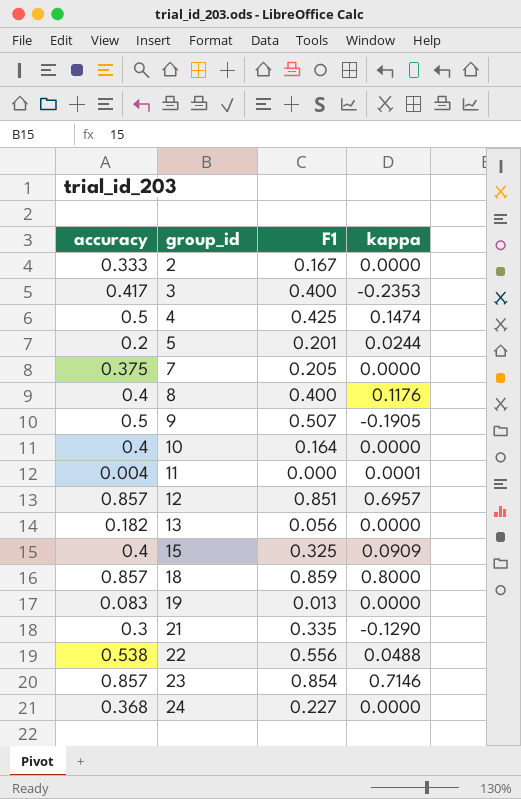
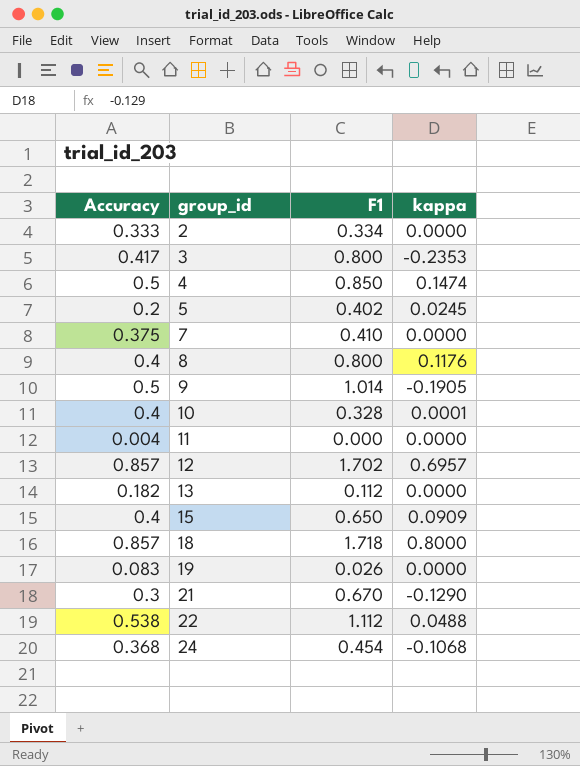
column name: accuracy -> Accuracy
row 23: 0.857 | 0.854 | 0.7146 -> none
2 | F1: 0.167 -> 0.334
3 | F1: 0.400 -> 0.800
4 | F1: 0.425 -> 0.850
5 | F1: 0.201 -> 0.402
5 | kappa: 0.0244 -> 0.0245
7 | F1: 0.205 -> 0.410
8 | F1: 0.400 -> 0.800
9 | F1: 0.507 -> 1.014
10 | F1: 0.164 -> 0.328
10 | kappa: 0.0000 -> 0.0001
11 | kappa: 0.0001 -> 0.0000
12 | F1: 0.851 -> 1.702
13 | F1: 0.056 -> 0.112
15 | F1: 0.325 -> 0.650
18 | F1: 0.859 -> 1.718
19 | F1: 0.013 -> 0.026
21 | F1: 0.335 -> 0.670
22 | F1: 0.556 -> 1.112
24 | F1: 0.227 -> 0.454
24 | kappa: 0.0000 -> -0.1068

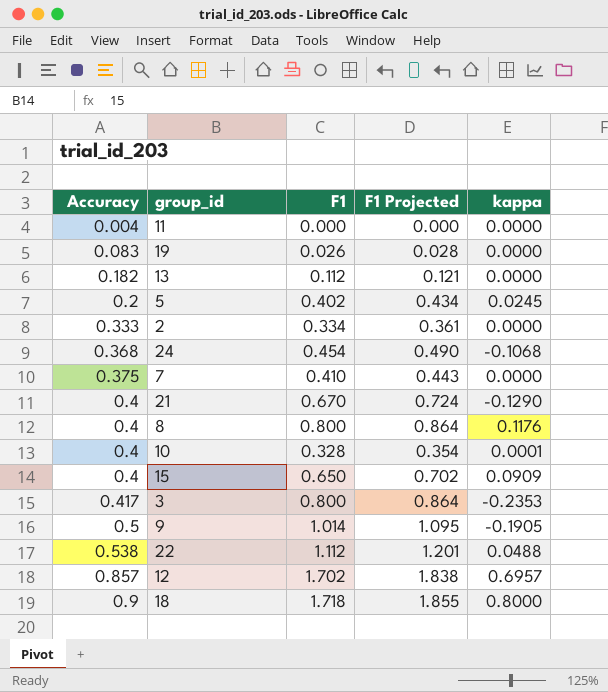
row order: group_id ascending -> Accuracy ascending
column F1 Projected | formula: none -> [F1] * 1.08
row 4: 0.5 | 0.850 | 0.1474 -> none
21 | Accuracy: 0.3 -> 0.4
18 | Accuracy: 0.857 -> 0.9

